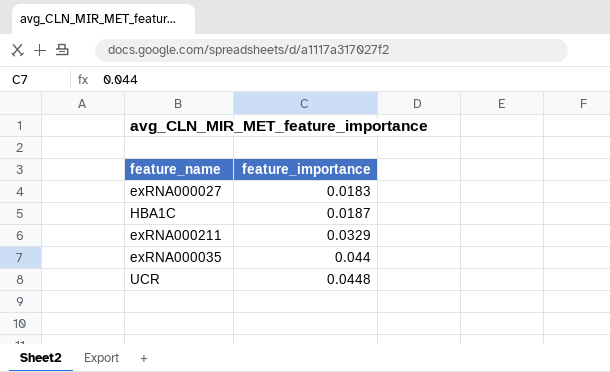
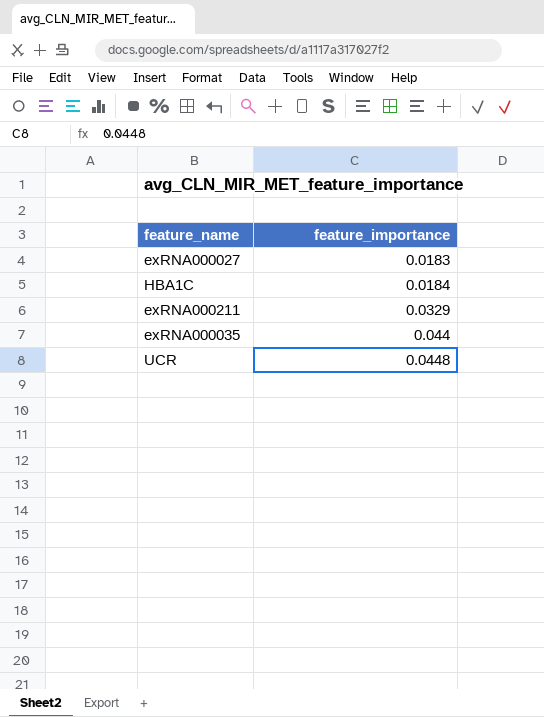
HBA1C | feature_importance: 0.0187 -> 0.0184

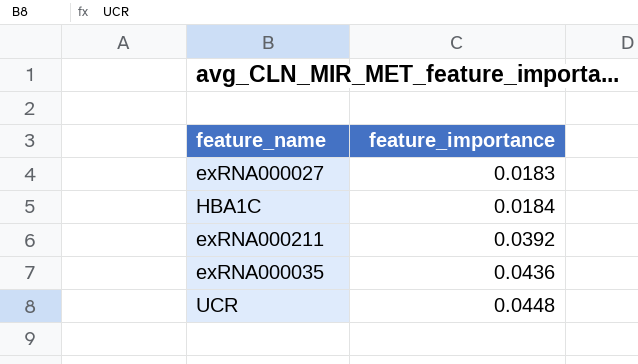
exRNA000211 | feature_importance: 0.0329 -> 0.0392
exRNA000035 | feature_importance: 0.044 -> 0.0436

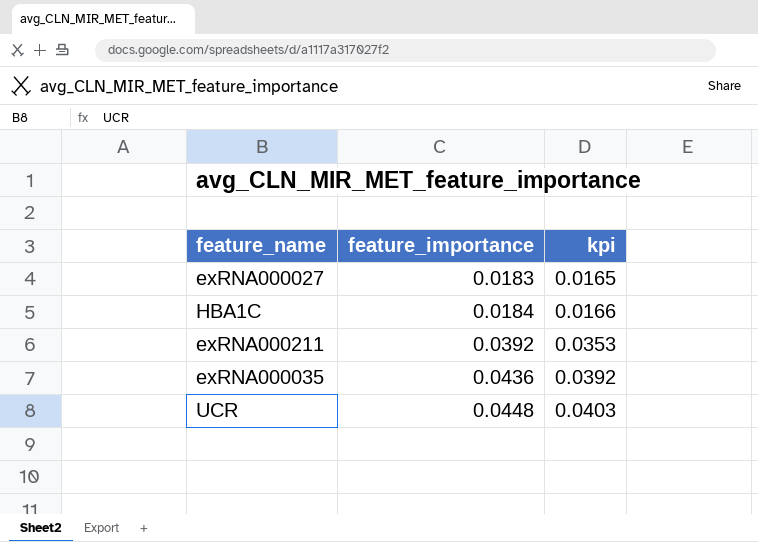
column kpi | formula: none -> [feature_importance] * 0.9

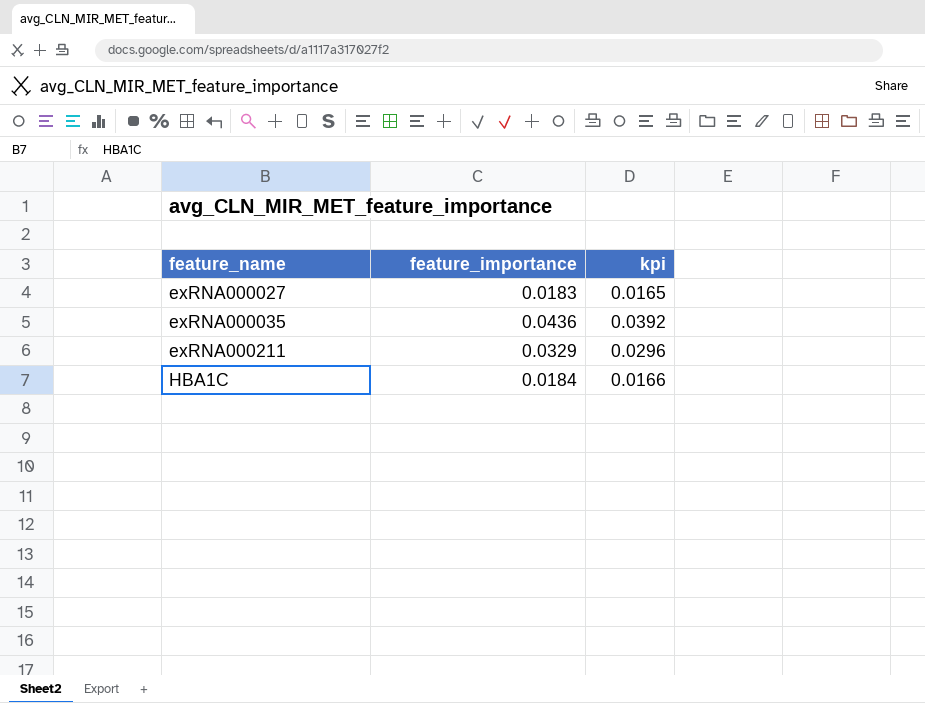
row order: feature_importance ascending -> feature_name ascending
row UCR: 0.0448 | 0.0403 -> none
exRNA000211 | feature_importance: 0.0392 -> 0.0329
exRNA000211 | kpi: 0.0353 -> 0.0296

